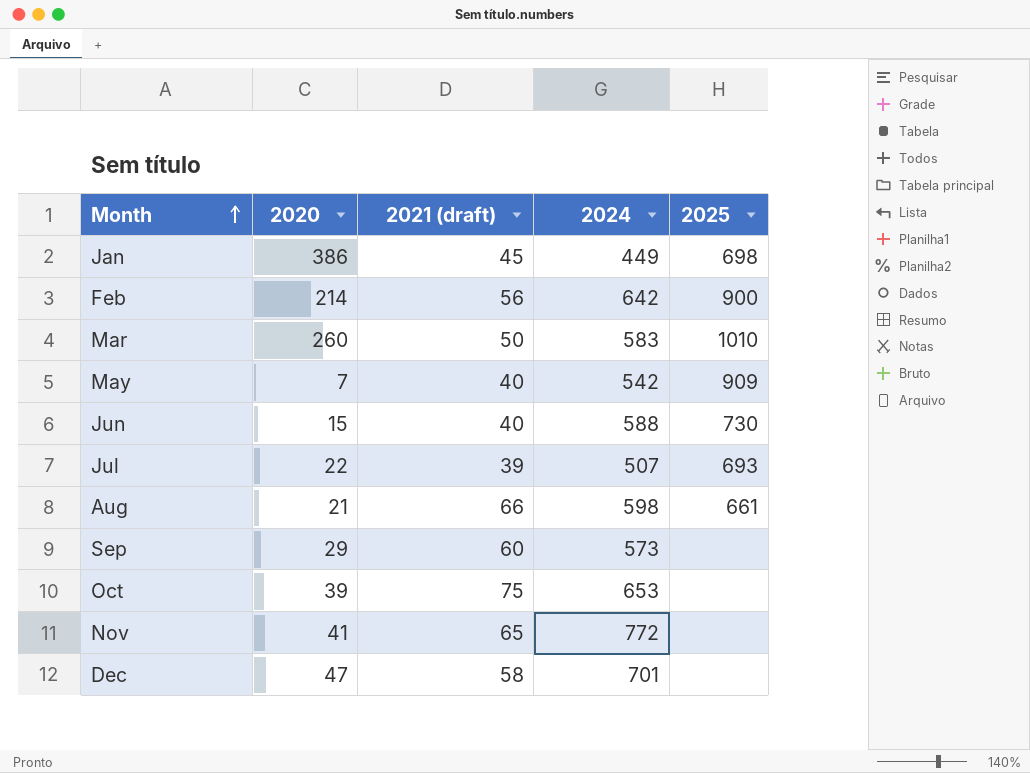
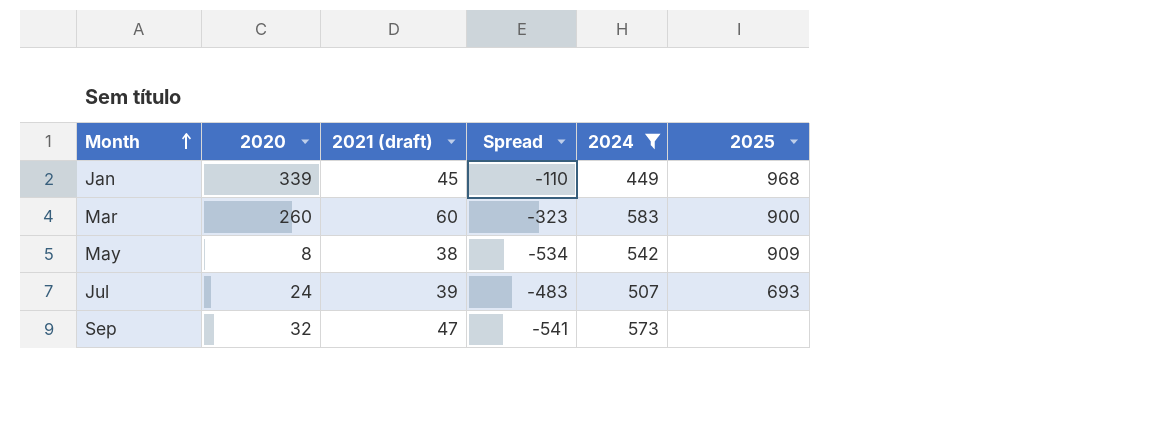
filter: none -> 2024 <= 583
column Spread | formula: none -> [2020] - [2024]
Jan | 2020: 386 -> 339
Jan | 2025: 698 -> 968
Mar | 2021 (draft): 50 -> 60
Mar | 2025: 1010 -> 900
May | 2020: 7 -> 8
May | 2021 (draft): 40 -> 38
Jul | 2020: 22 -> 24
Sep | 2020: 29 -> 32
Sep | 2021 (draft): 60 -> 47

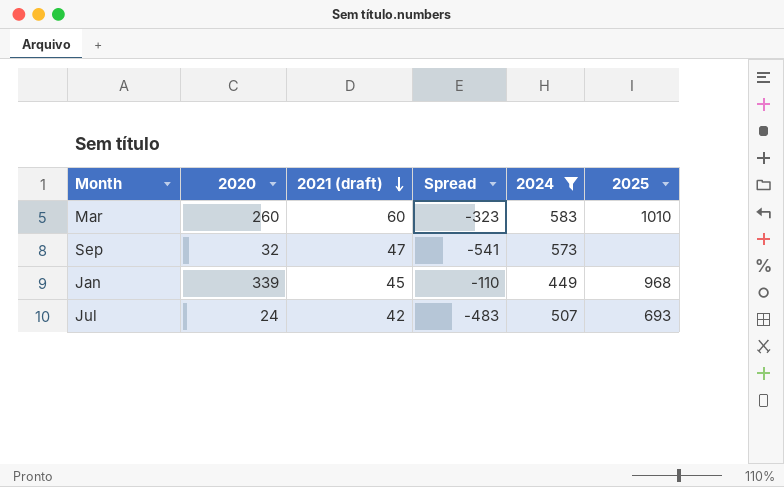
row order: Month ascending -> 2021 (draft) descending
row May: 8 | 38 | -534 | 542 | 909 -> none
Mar | 2025: 900 -> 1010
Jul | 2021 (draft): 39 -> 42

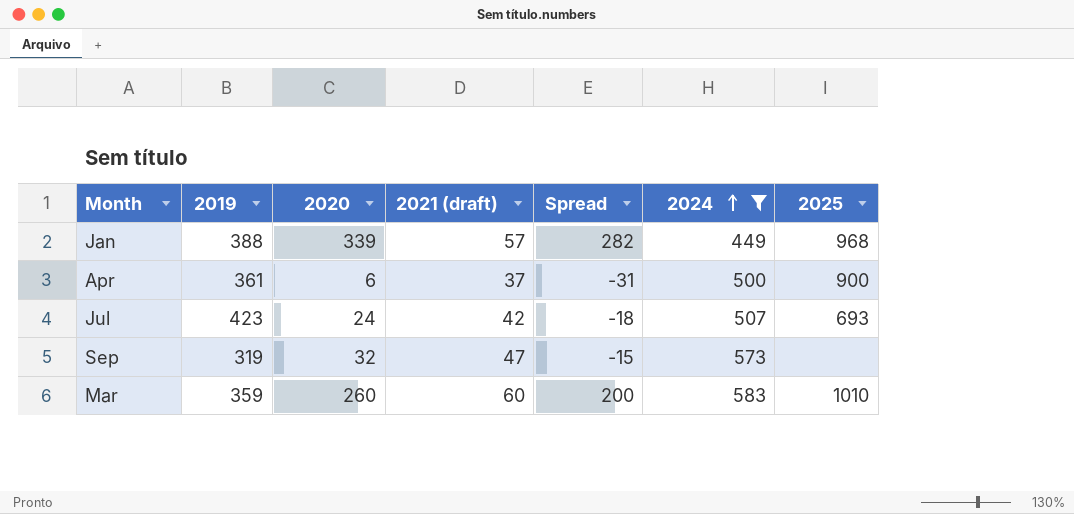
row order: 2021 (draft) descending -> 2024 ascending
column 2019 | position: none -> 2
column Spread | formula: [2020] - [2024] -> [2020] - [2021 (draft)]
Jan | 2021 (draft): 45 -> 57
row Apr: none -> 361 | 6 | 37 | -31 | 500 | 900

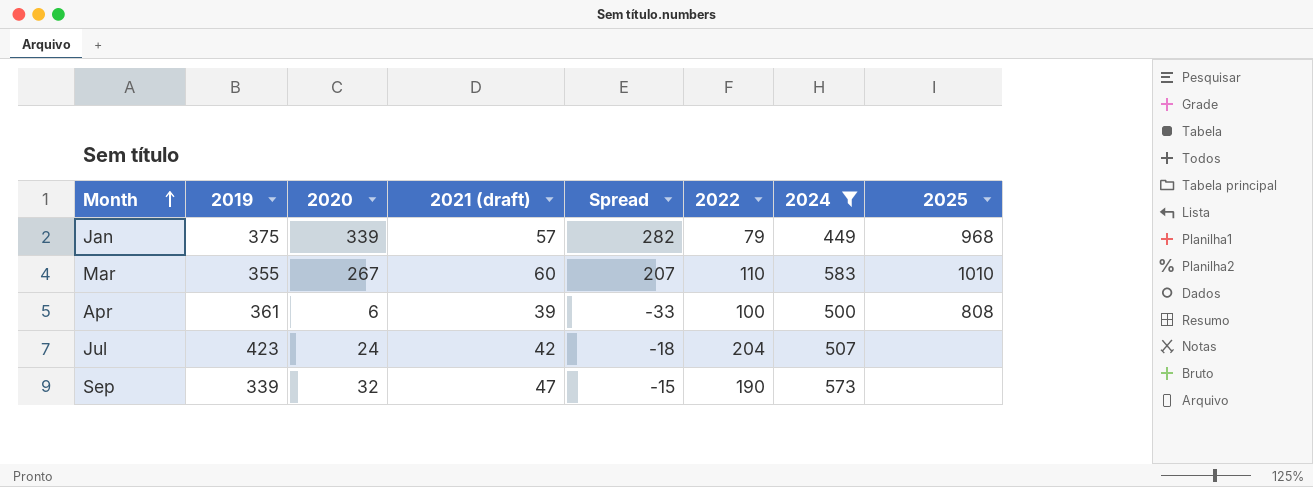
row order: 2024 ascending -> Month ascending
column 2022 | position: none -> 6
Jan | 2019: 388 -> 375
Mar | 2019: 359 -> 355
Mar | 2020: 260 -> 267
Mar | Spread: 200 -> 207
Apr | 2021 (draft): 37 -> 39
Apr | Spread: -31 -> -33
Apr | 2025: 900 -> 808
Jul | 2025: 693 -> none
Sep | 2019: 319 -> 339

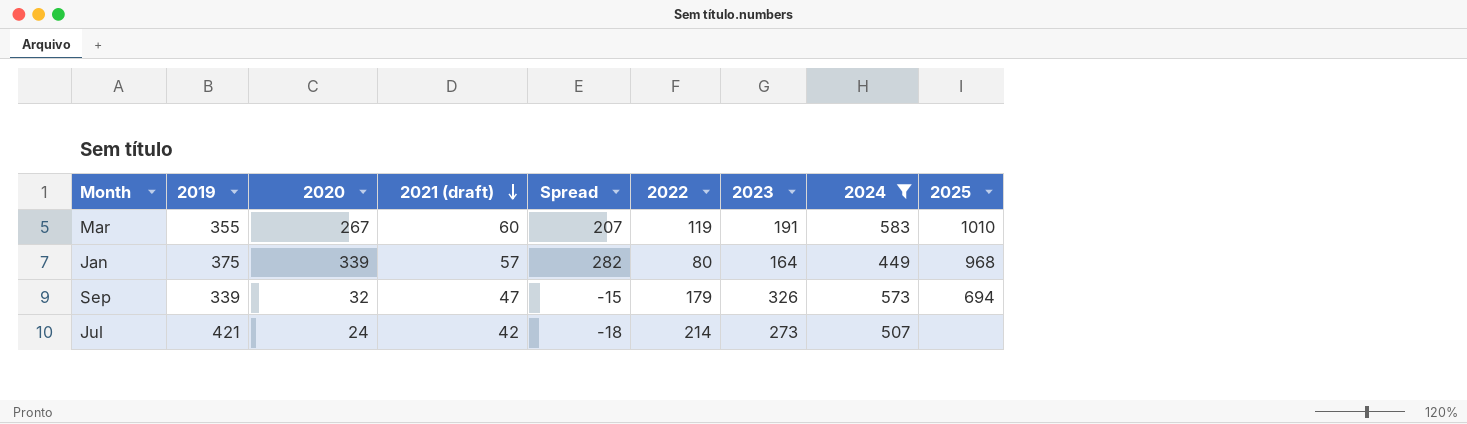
row order: Month ascending -> 2021 (draft) descending
column 2023 | position: none -> 7
row Apr: 361 | 6 | 39 | -33 | 100 | 500 | 808 -> none
Mar | 2022: 110 -> 119
Jan | 2022: 79 -> 80
Sep | 2022: 190 -> 179
Sep | 2025: none -> 694
Jul | 2019: 423 -> 421
Jul | 2022: 204 -> 214

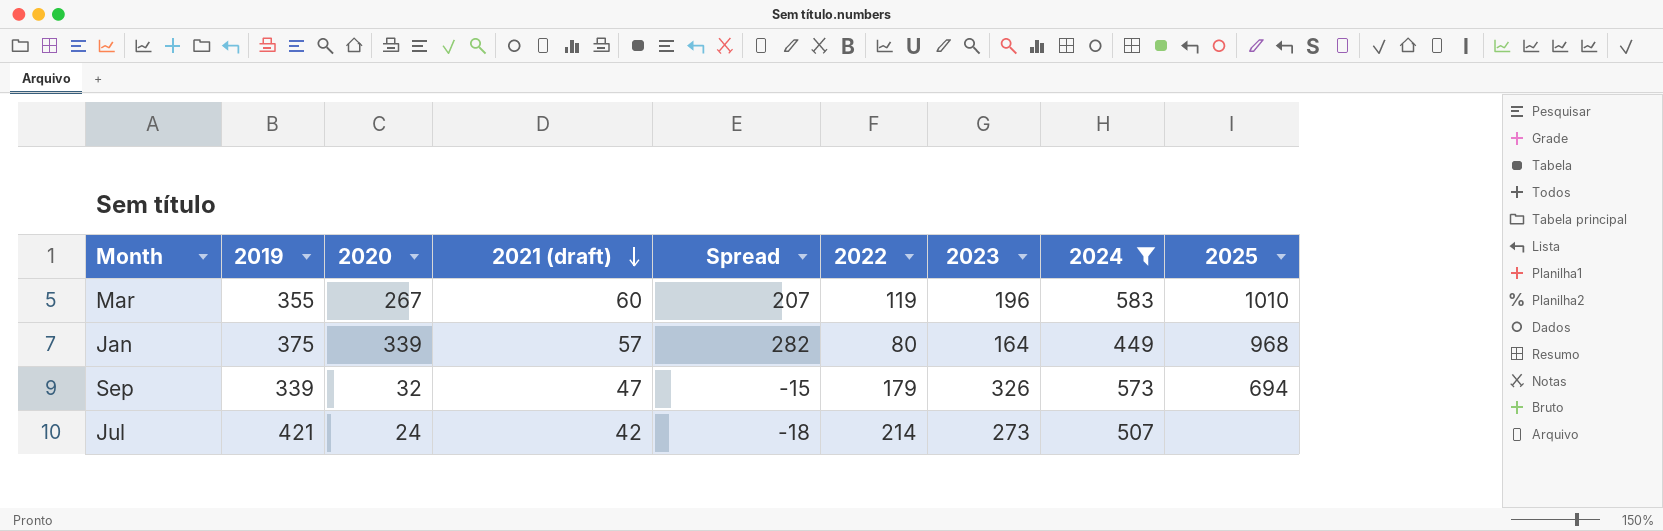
Mar | 2023: 191 -> 196

